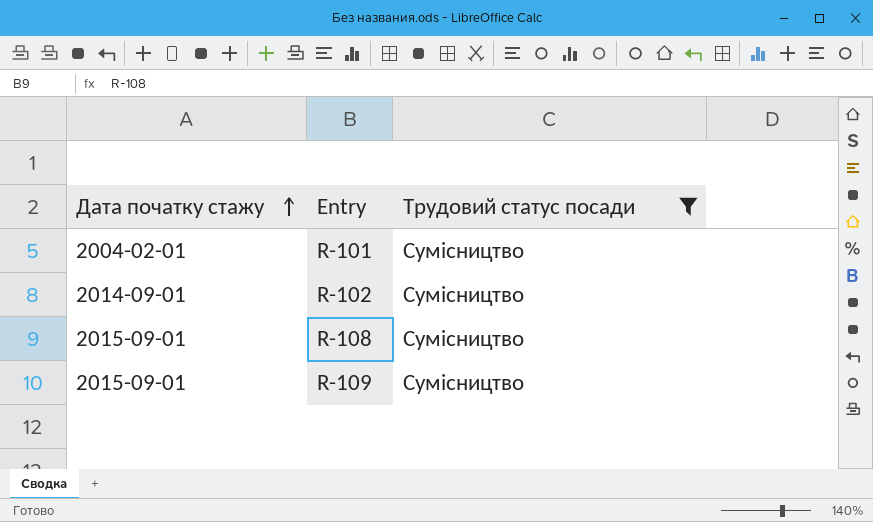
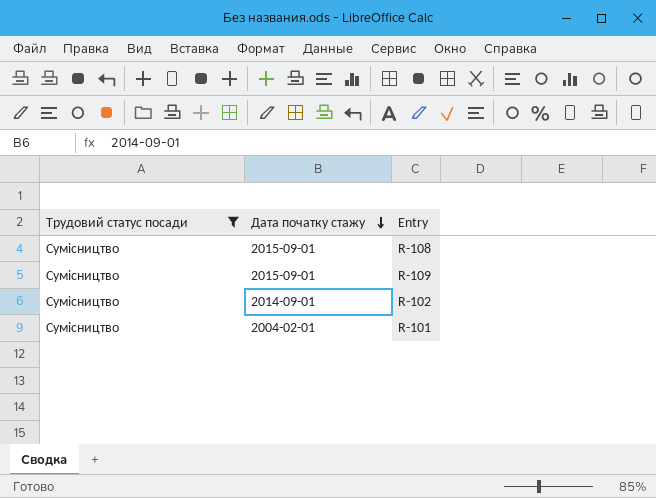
row order: Дата початку стажу ascending -> Дата початку стажу descending
column Трудовий статус посади | position: 3 -> 1

